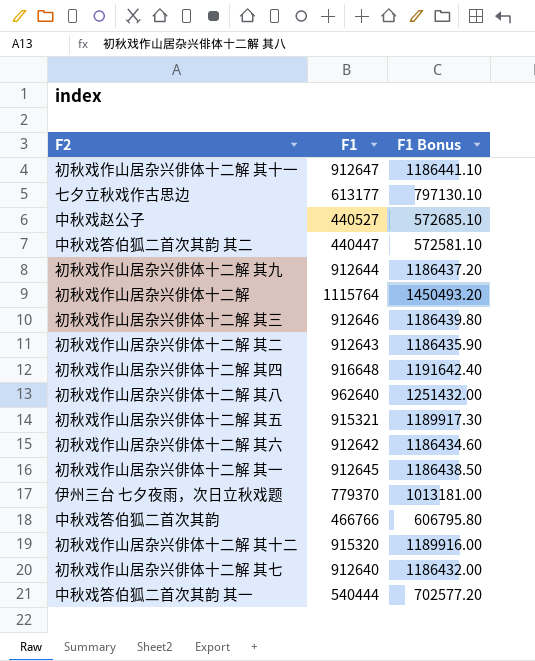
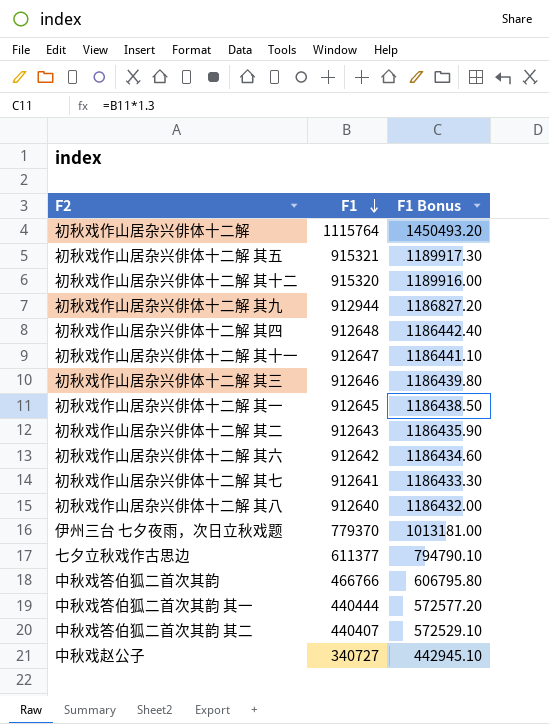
row order: none -> F1 descending
初秋戏作山居杂兴俳体十二解 其九 | F1: 912644 -> 912944
初秋戏作山居杂兴俳体十二解 其九 | F1 Bonus: 1186437.20 -> 1186827.20
初秋戏作山居杂兴俳体十二解 其四 | F1: 916648 -> 912648
初秋戏作山居杂兴俳体十二解 其四 | F1 Bonus: 1191642.40 -> 1186442.40
初秋戏作山居杂兴俳体十二解 其七 | F1: 912640 -> 912641
初秋戏作山居杂兴俳体十二解 其七 | F1 Bonus: 1186432.00 -> 1186433.30
初秋戏作山居杂兴俳体十二解 其八 | F1: 962640 -> 912640
初秋戏作山居杂兴俳体十二解 其八 | F1 Bonus: 1251432.00 -> 1186432.00
七夕立秋戏作古思边 | F1: 613177 -> 611377
七夕立秋戏作古思边 | F1 Bonus: 797130.10 -> 794790.10
中秋戏答伯狐二首次其韵 其一 | F1: 540444 -> 440444
中秋戏答伯狐二首次其韵 其一 | F1 Bonus: 702577.20 -> 572577.20
中秋戏答伯狐二首次其韵 其二 | F1: 440447 -> 440407
中秋戏答伯狐二首次其韵 其二 | F1 Bonus: 572581.10 -> 572529.10
中秋戏赵公子 | F1: 440527 -> 340727
中秋戏赵公子 | F1 Bonus: 572685.10 -> 442945.10

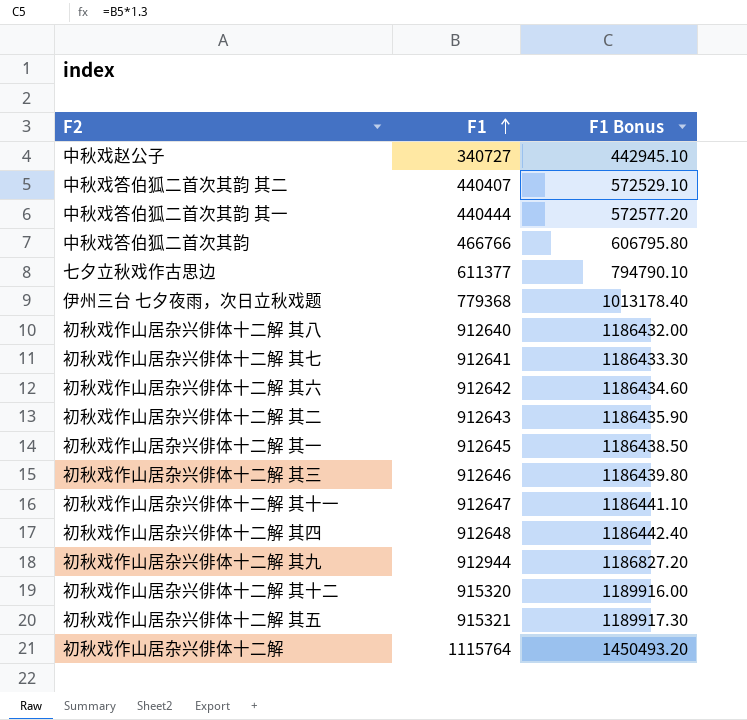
row order: F1 descending -> F1 ascending
伊州三台 七夕夜雨，次日立秋戏题 | F1: 779370 -> 779368
伊州三台 七夕夜雨，次日立秋戏题 | F1 Bonus: 1013181.00 -> 1013178.40

